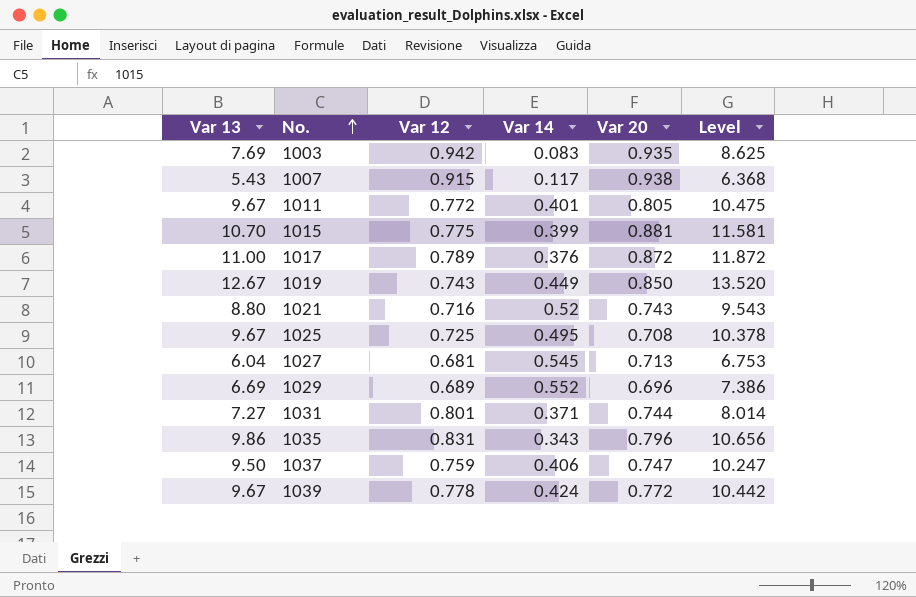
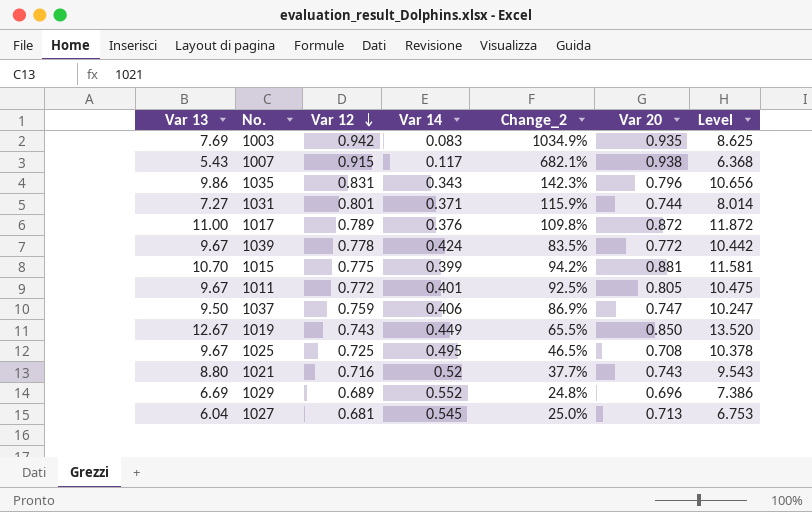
row order: No. ascending -> Var 12 descending
column Change_2 | formula: none -> ([Var 12] - [Var 14]) / [Var 14]

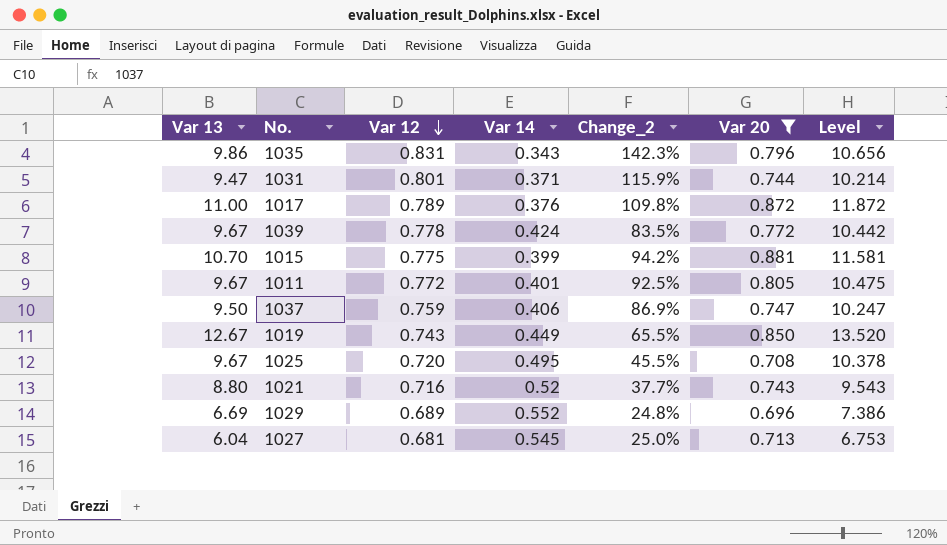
filter: none -> Var 20 <= 0.881
1031 | Var 13: 7.27 -> 9.47
1031 | Level: 8.014 -> 10.214
1025 | Var 12: 0.725 -> 0.720
1025 | Change_2: 46.5% -> 45.5%

